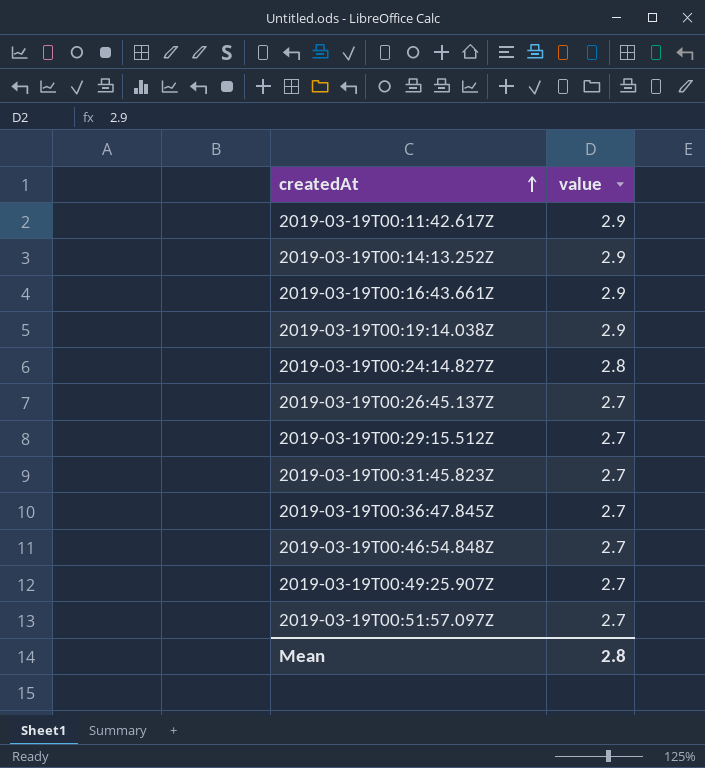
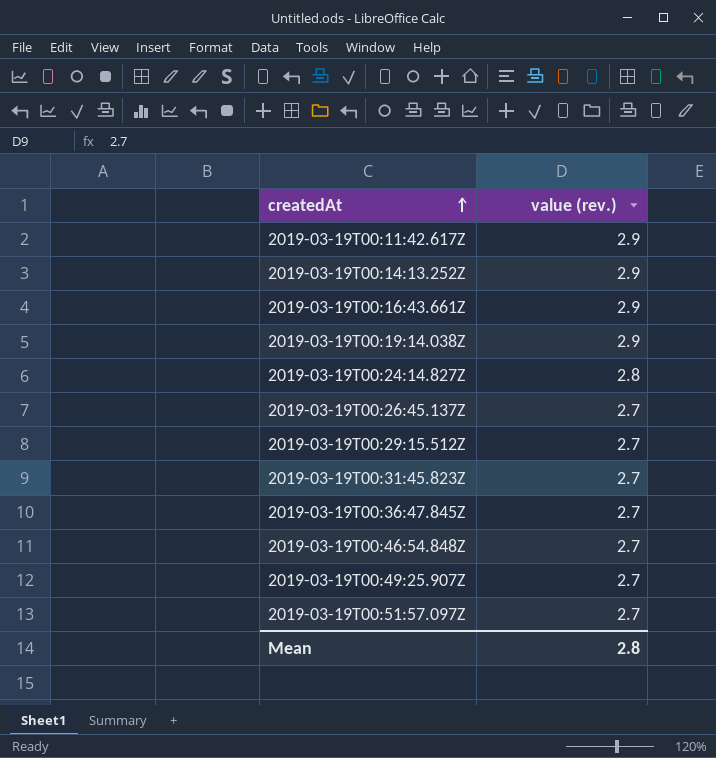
column name: value -> value (rev.)

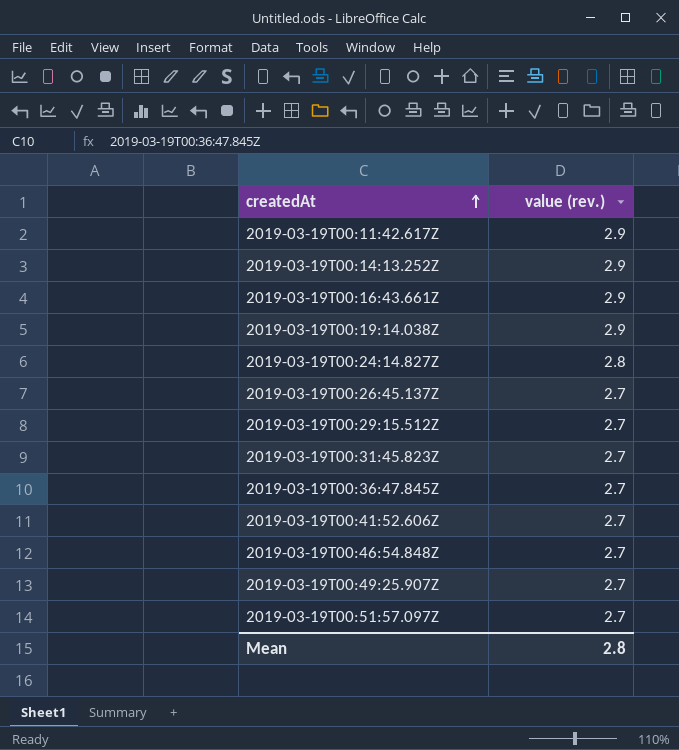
row 2019-03-19T00:41:52.606Z: none -> 2.7

